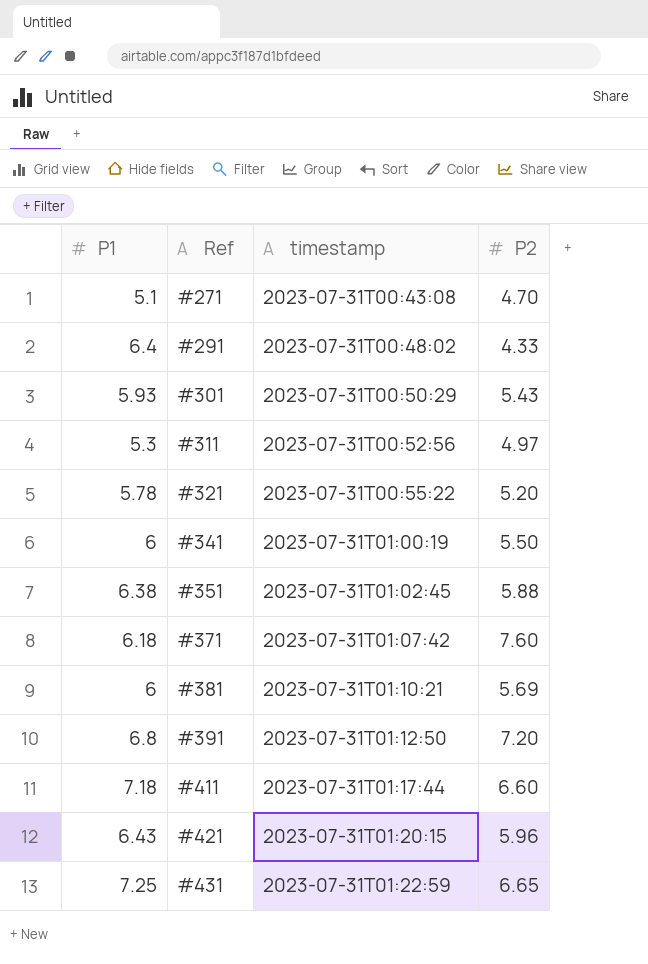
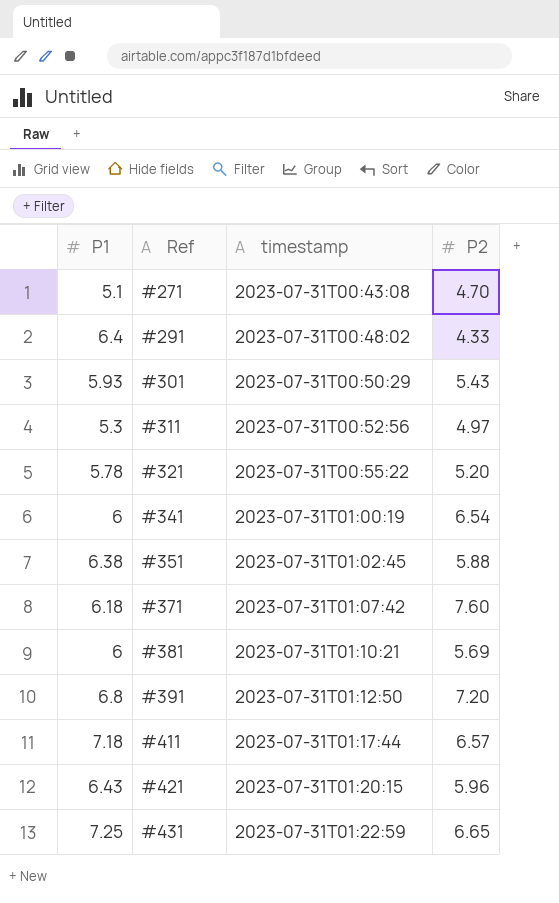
#341 | P2: 5.50 -> 6.54
#411 | P2: 6.60 -> 6.57

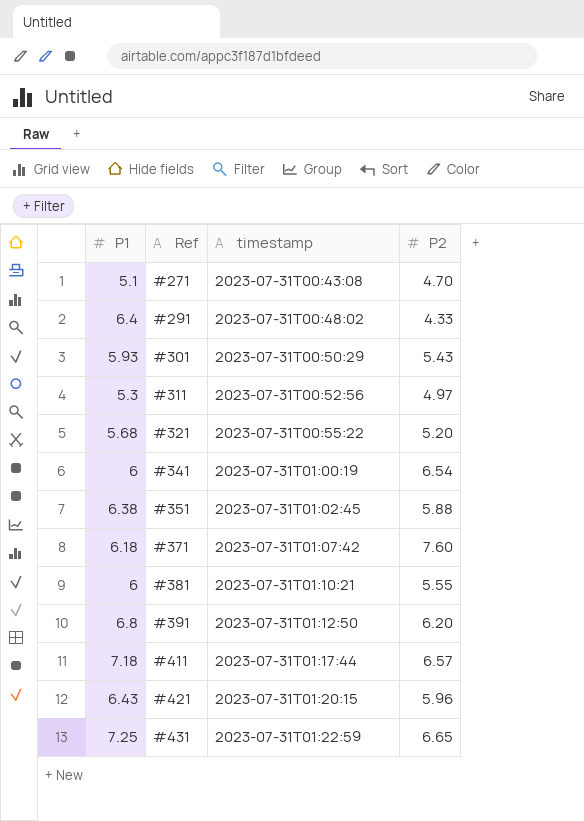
#321 | P1: 5.78 -> 5.68
#381 | P2: 5.69 -> 5.55
#391 | P2: 7.20 -> 6.20

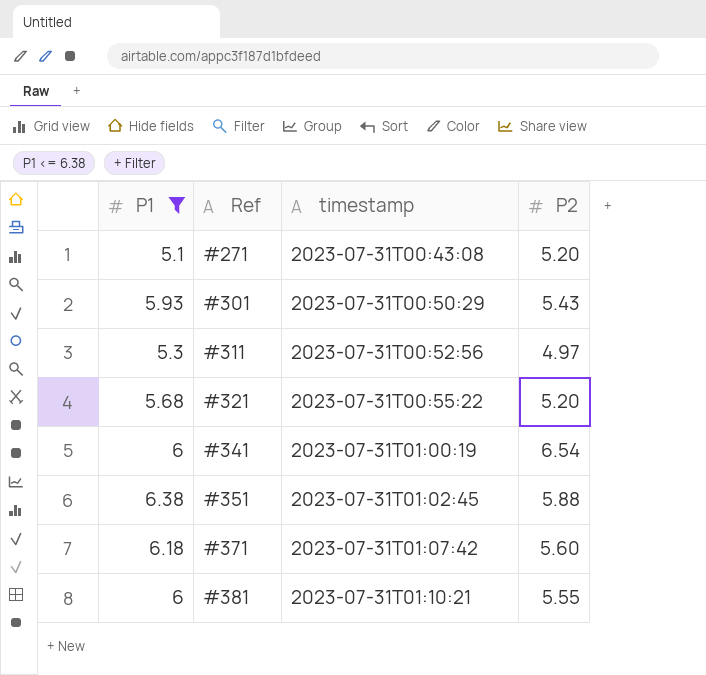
filter: none -> P1 <= 6.38
#271 | P2: 4.70 -> 5.20
#371 | P2: 7.60 -> 5.60

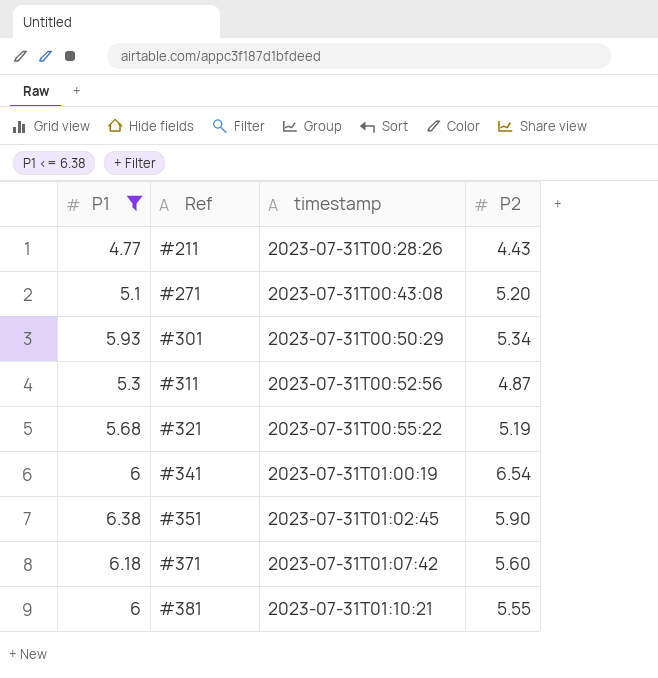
row #211: none -> 4.77 | 2023-07-31T00:28:26 | 4.43
#301 | P2: 5.43 -> 5.34
#311 | P2: 4.97 -> 4.87
#321 | P2: 5.20 -> 5.19
#351 | P2: 5.88 -> 5.90

